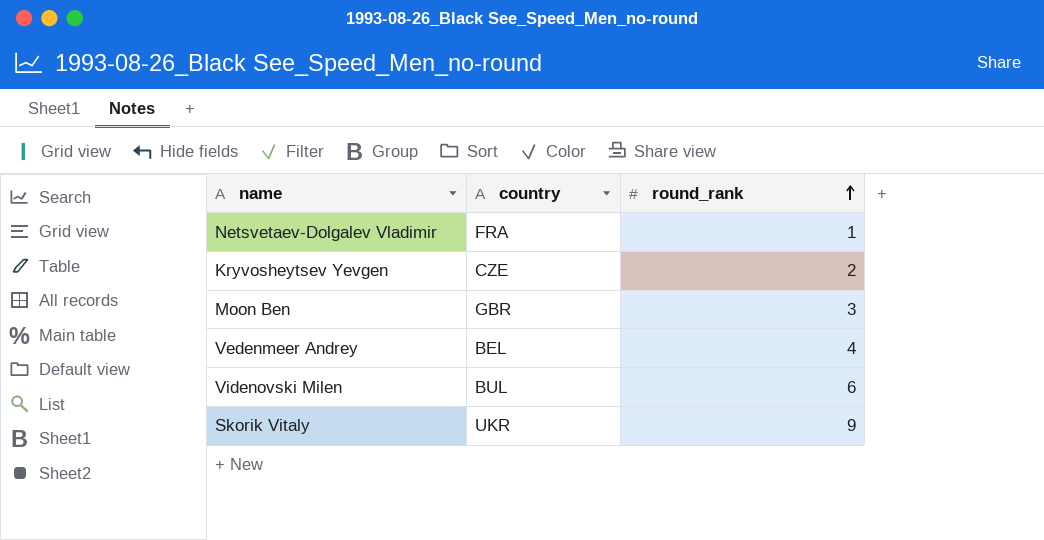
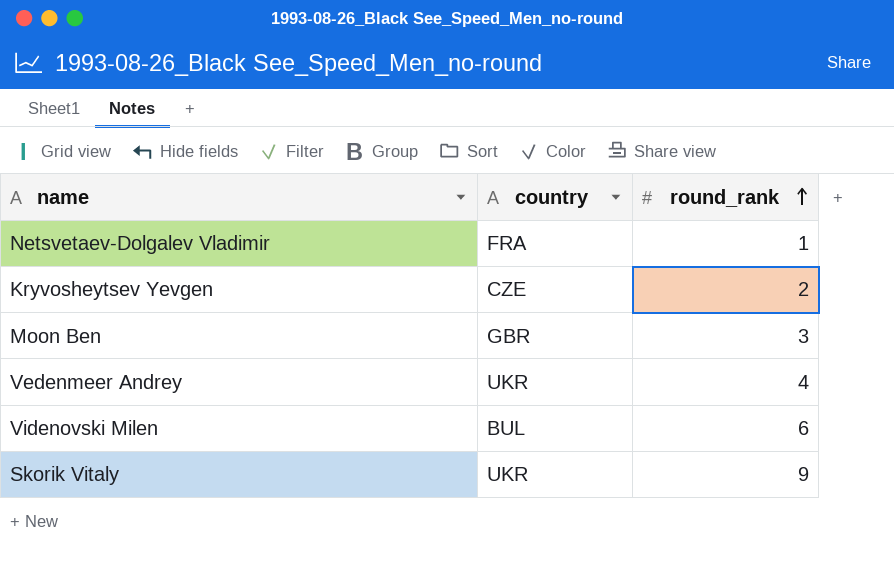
Vedenmeer Andrey | country: BEL -> UKR

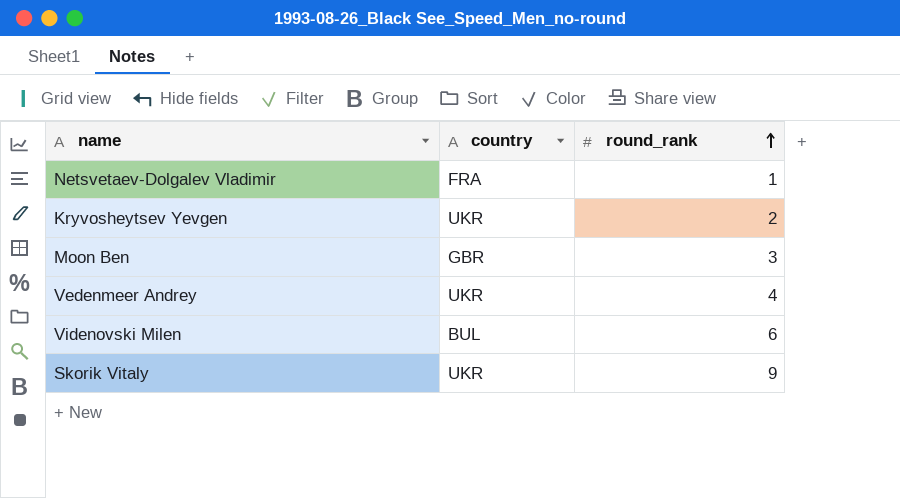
Kryvosheytsev Yevgen | country: CZE -> UKR

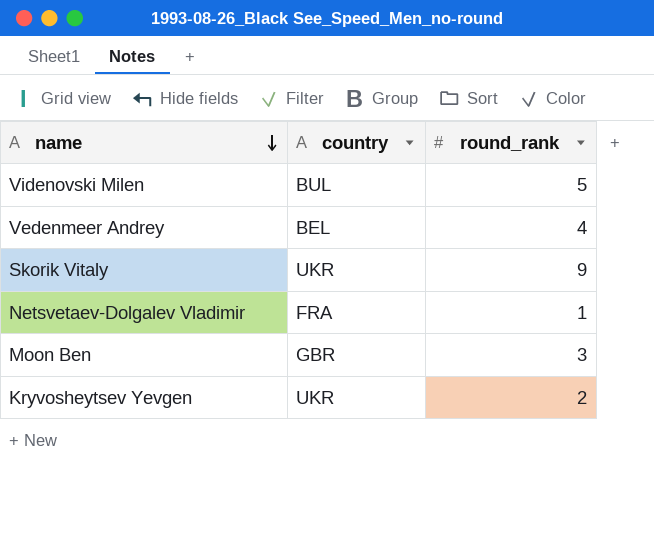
row order: round_rank ascending -> name descending
Videnovski Milen | round_rank: 6 -> 5
Vedenmeer Andrey | country: UKR -> BEL

